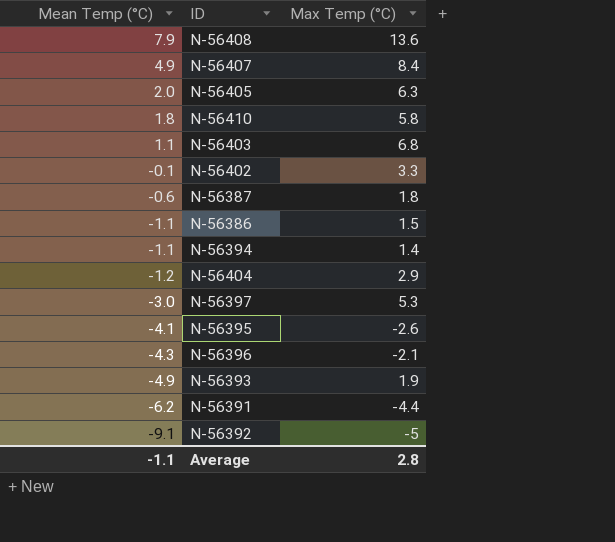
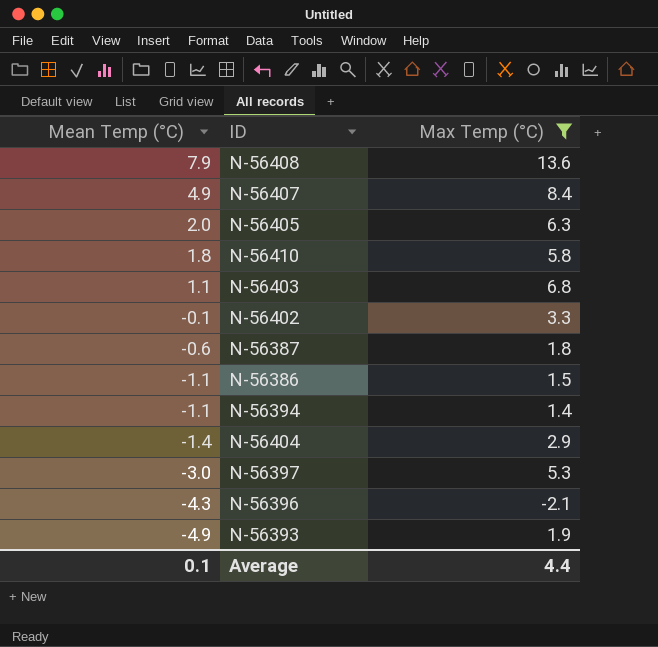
filter: none -> Max Temp (°C) >= -2.1
N-56404 | Mean Temp (°C): -1.2 -> -1.4
Average | Mean Temp (°C): -1.1 -> 0.1
Average | Max Temp (°C): 2.8 -> 4.4

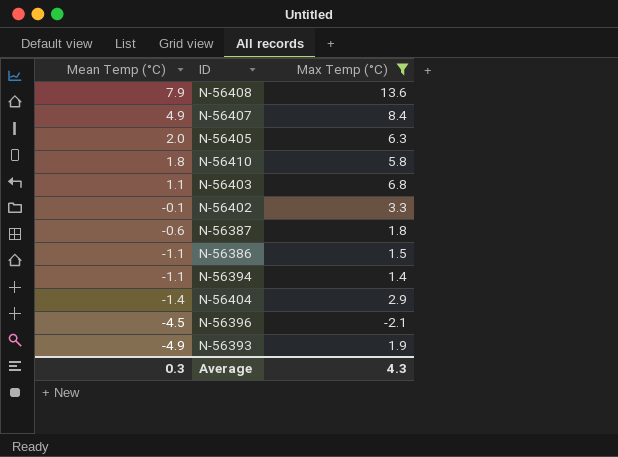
row N-56397: -3.0 | 5.3 -> none
N-56396 | Mean Temp (°C): -4.3 -> -4.5
Average | Mean Temp (°C): 0.1 -> 0.3
Average | Max Temp (°C): 4.4 -> 4.3

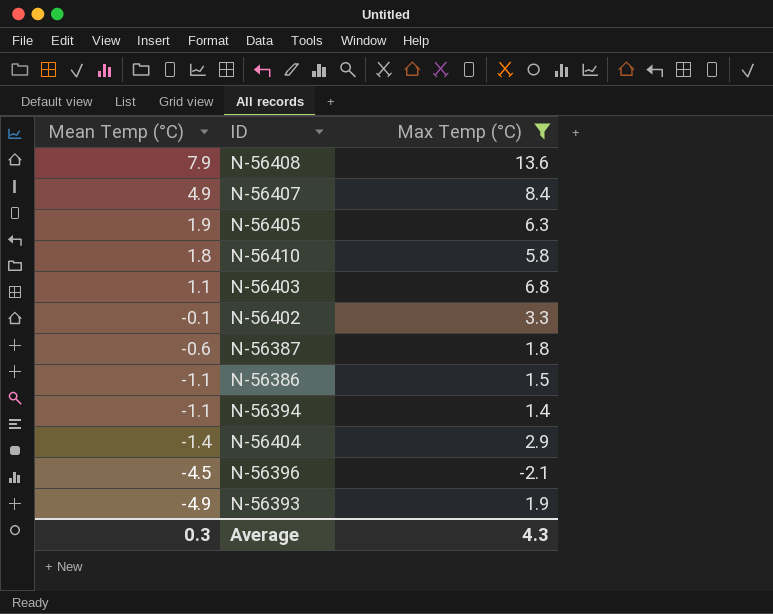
N-56405 | Mean Temp (°C): 2.0 -> 1.9

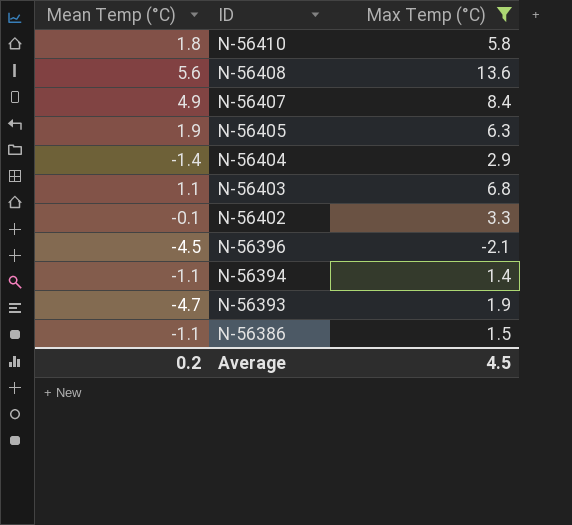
row order: Mean Temp (°C) descending -> ID descending
row N-56387: -0.6 | 1.8 -> none
N-56408 | Mean Temp (°C): 7.9 -> 5.6
N-56393 | Mean Temp (°C): -4.9 -> -4.7
Average | Mean Temp (°C): 0.3 -> 0.2
Average | Max Temp (°C): 4.3 -> 4.5

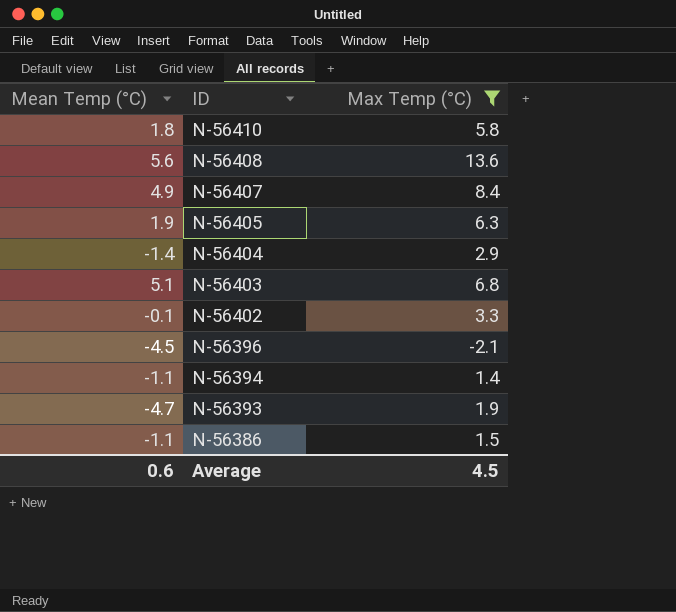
N-56403 | Mean Temp (°C): 1.1 -> 5.1
Average | Mean Temp (°C): 0.2 -> 0.6

